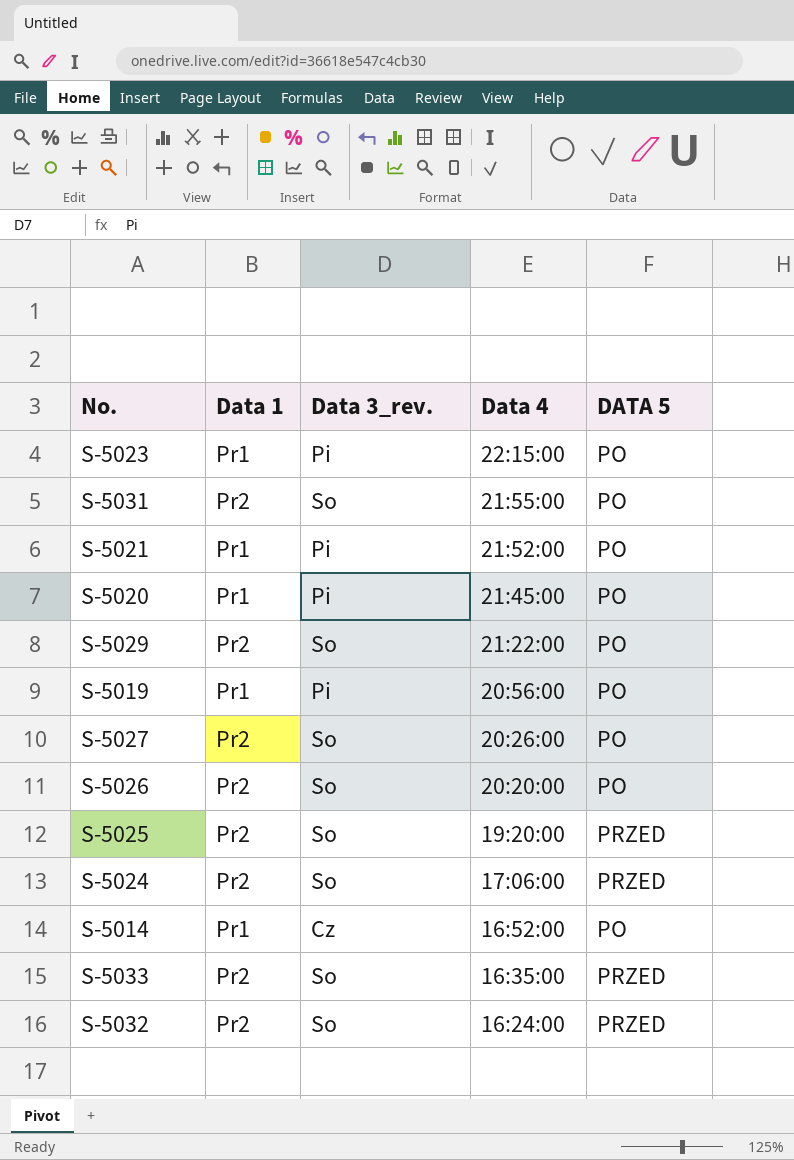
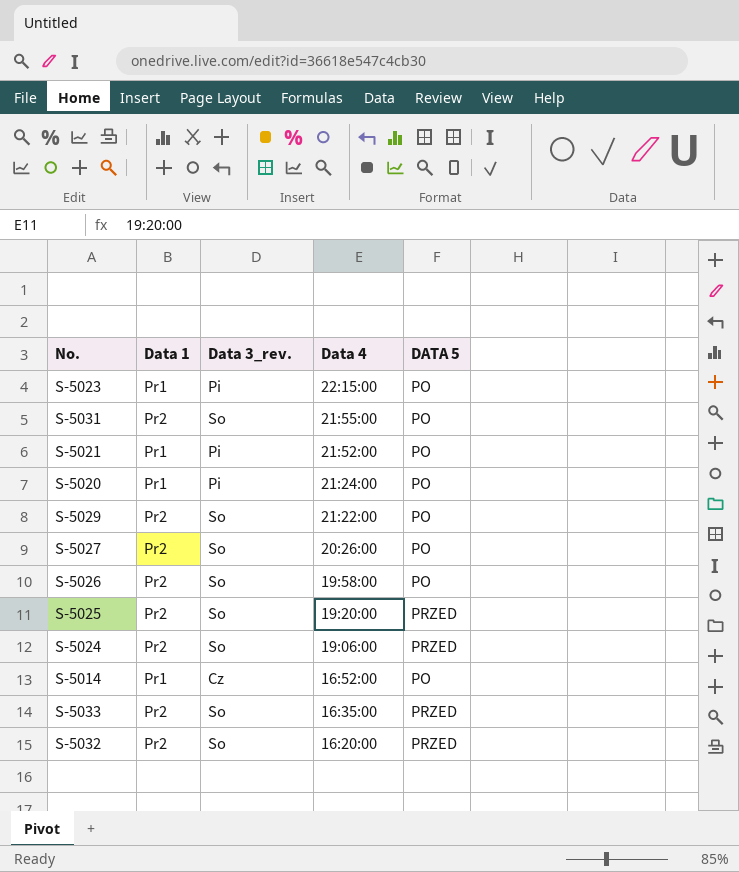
row S-5019: Pr1 | Pi | 20:56:00 | PO -> none
S-5020 | Data 4: 21:45:00 -> 21:24:00
S-5026 | Data 4: 20:20:00 -> 19:58:00
S-5024 | Data 4: 17:06:00 -> 19:06:00
S-5032 | Data 4: 16:24:00 -> 16:20:00

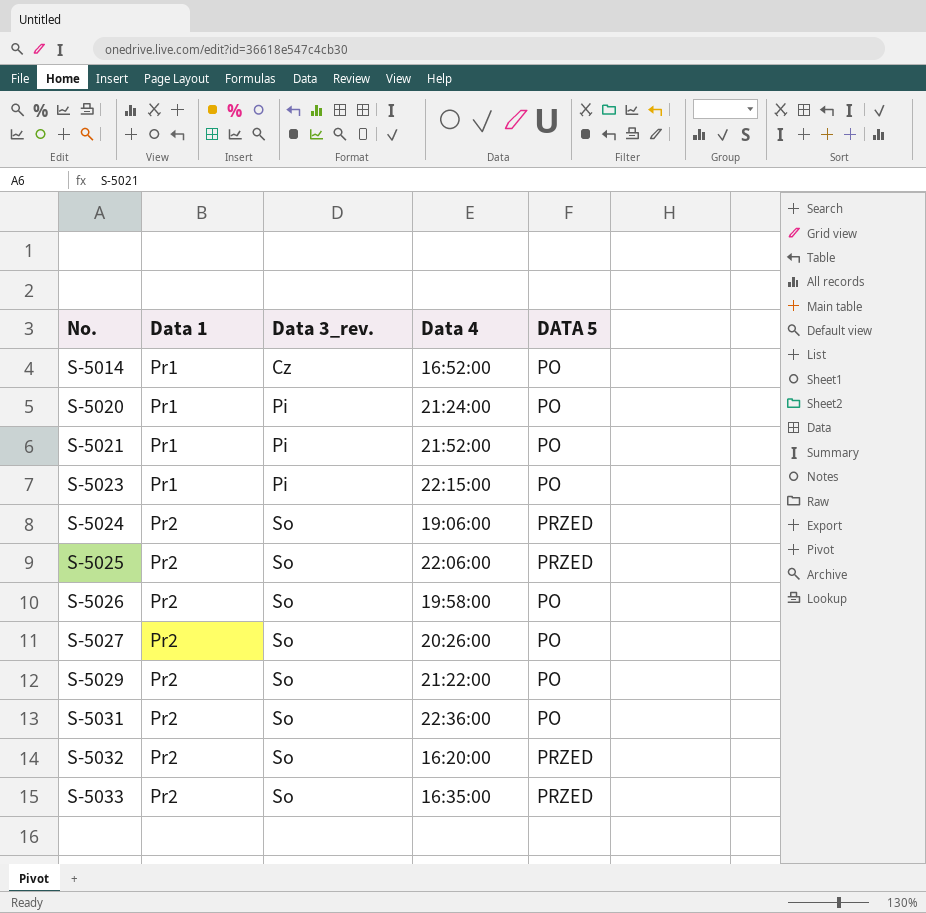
row order: Data 4 descending -> No. ascending
S-5025 | Data 4: 19:20:00 -> 22:06:00
S-5031 | Data 4: 21:55:00 -> 22:36:00

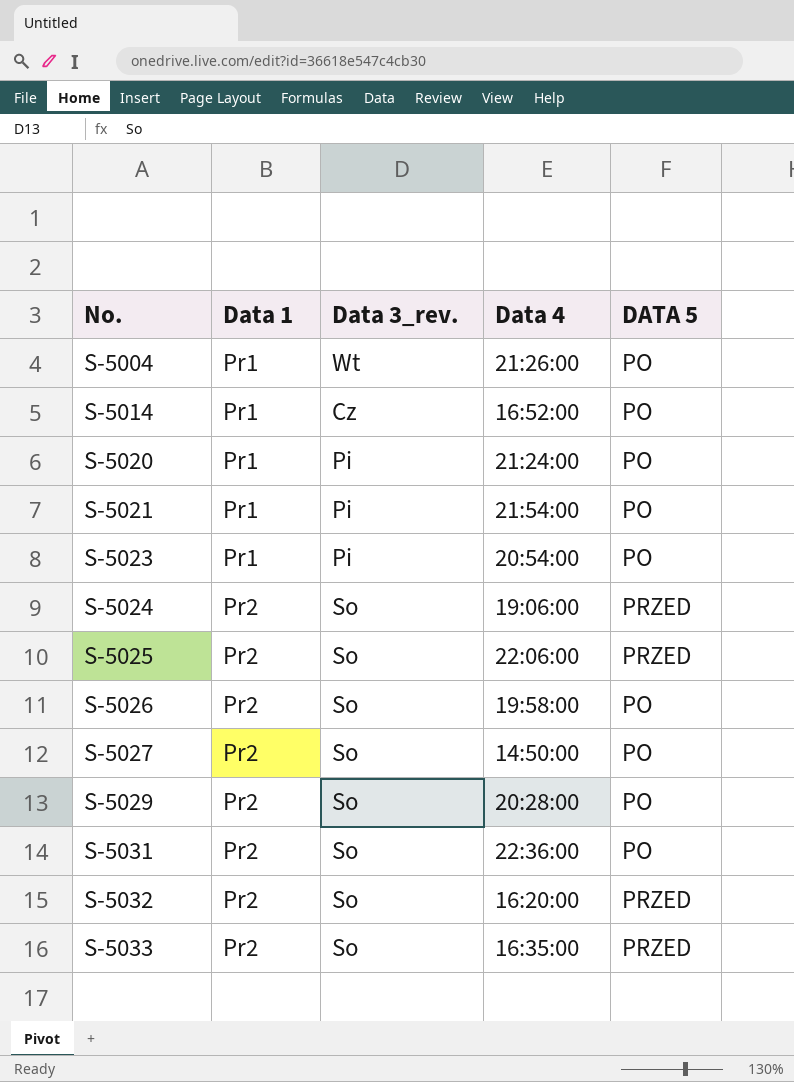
row S-5004: none -> Pr1 | Wt | 21:26:00 | PO
S-5021 | Data 4: 21:52:00 -> 21:54:00
S-5023 | Data 4: 22:15:00 -> 20:54:00
S-5027 | Data 4: 20:26:00 -> 14:50:00
S-5029 | Data 4: 21:22:00 -> 20:28:00

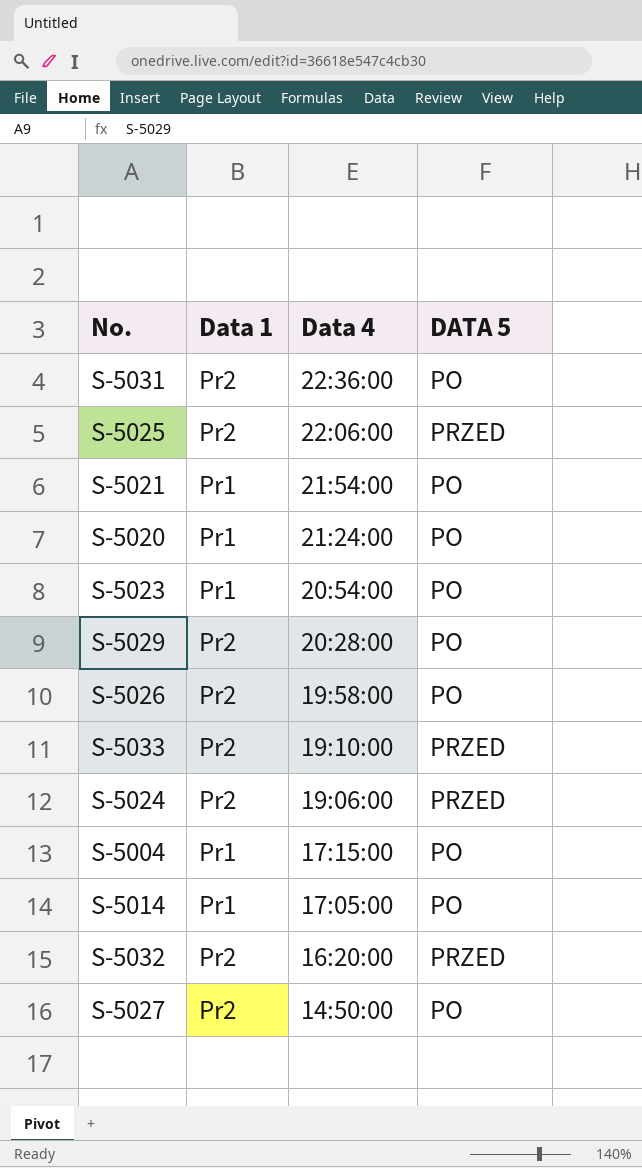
row order: No. ascending -> Data 4 descending
column Data 3_rev. | position: 3 -> none
S-5033 | Data 4: 16:35:00 -> 19:10:00
S-5004 | Data 4: 21:26:00 -> 17:15:00
S-5014 | Data 4: 16:52:00 -> 17:05:00

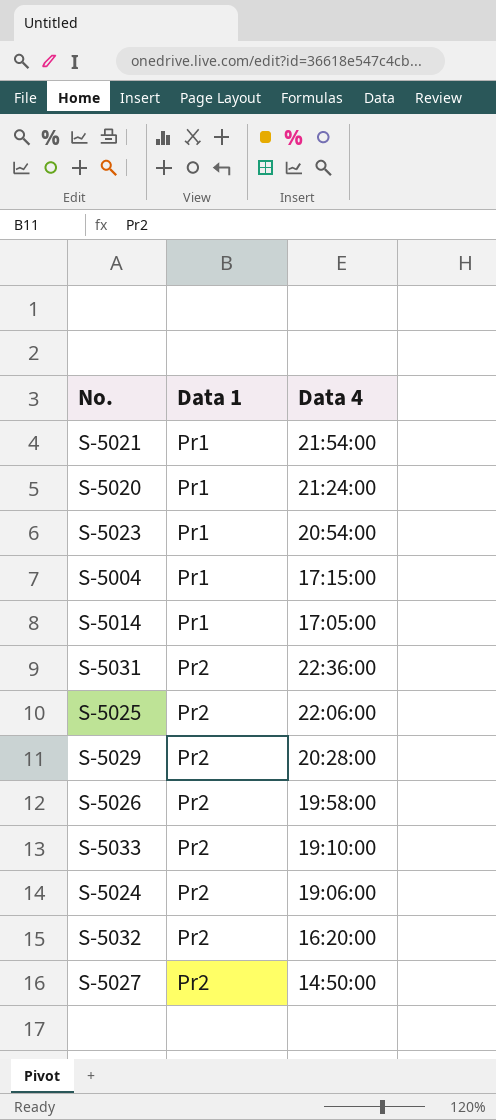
row order: Data 4 descending -> Data 1 ascending
column DATA 5 | position: 4 -> none

